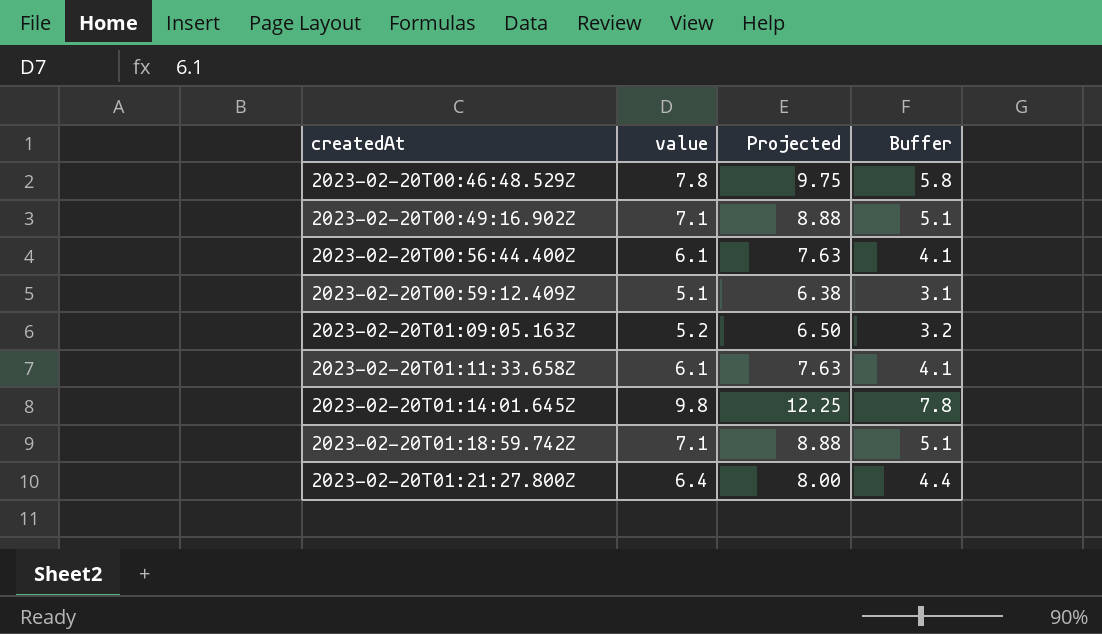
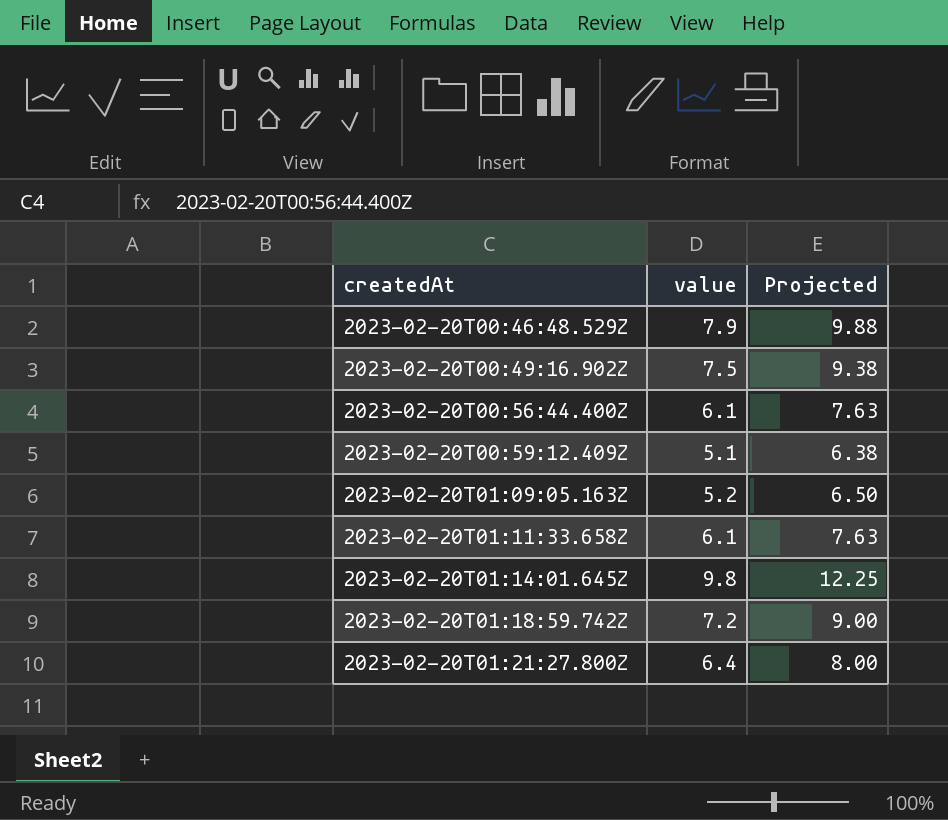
column Buffer | formula: [value] - 2 -> none
2023-02-20T00:46:48.529Z | value: 7.8 -> 7.9
2023-02-20T00:46:48.529Z | Projected: 9.75 -> 9.88
2023-02-20T00:49:16.902Z | value: 7.1 -> 7.5
2023-02-20T00:49:16.902Z | Projected: 8.88 -> 9.38
2023-02-20T01:18:59.742Z | value: 7.1 -> 7.2
2023-02-20T01:18:59.742Z | Projected: 8.88 -> 9.00

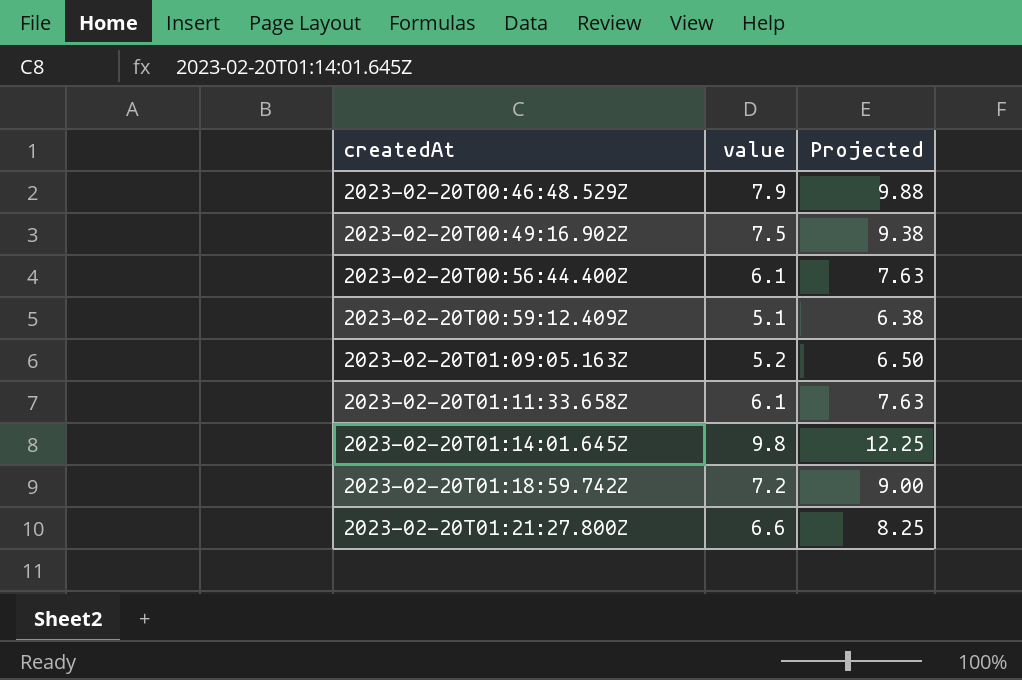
2023-02-20T01:21:27.800Z | value: 6.4 -> 6.6
2023-02-20T01:21:27.800Z | Projected: 8.00 -> 8.25

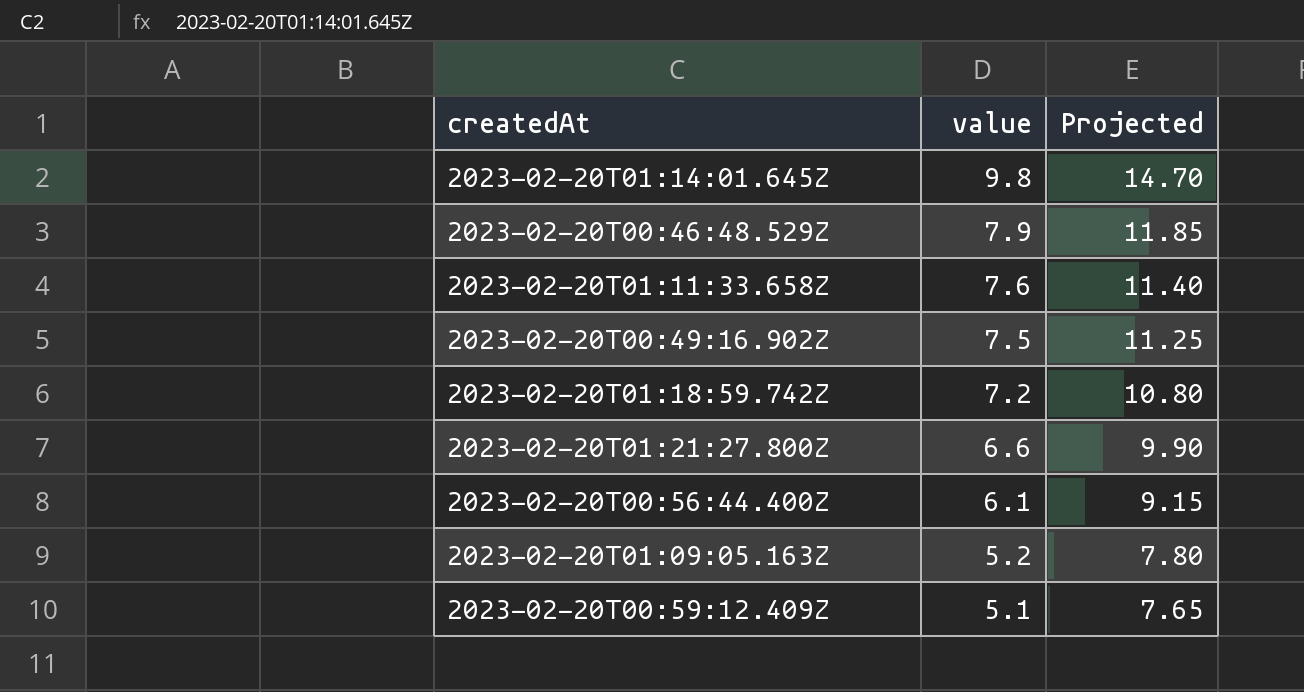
row order: createdAt ascending -> value descending
column Projected | formula: [value] * 1.25 -> [value] * 1.5
2023-02-20T01:11:33.658Z | value: 6.1 -> 7.6

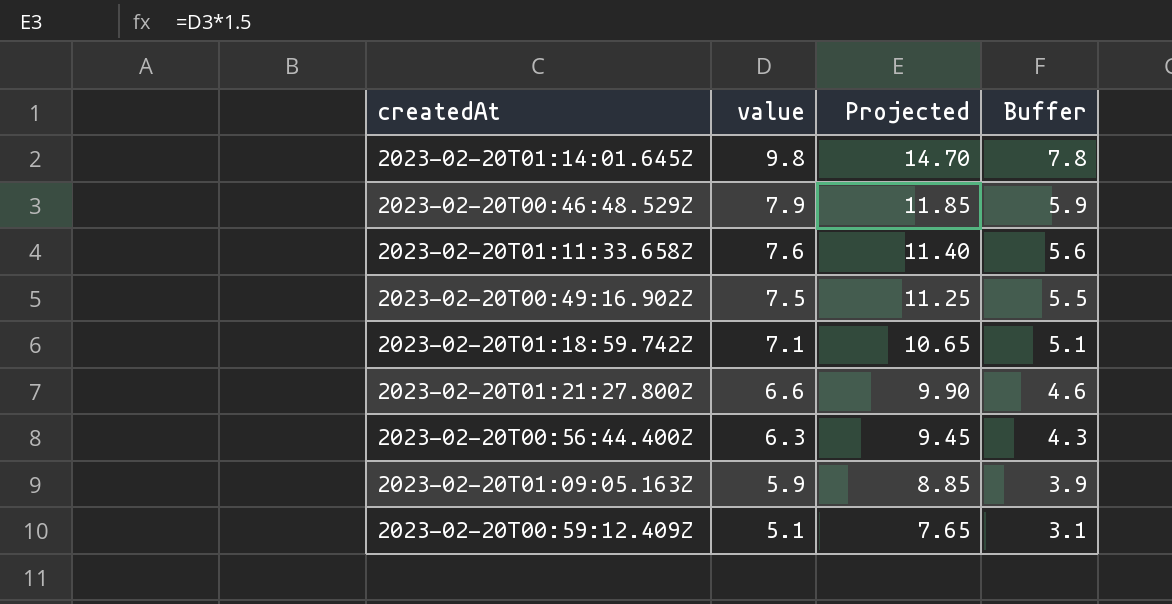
column Buffer | formula: none -> [value] - 2
2023-02-20T01:18:59.742Z | value: 7.2 -> 7.1
2023-02-20T01:18:59.742Z | Projected: 10.80 -> 10.65
2023-02-20T00:56:44.400Z | value: 6.1 -> 6.3
2023-02-20T00:56:44.400Z | Projected: 9.15 -> 9.45
2023-02-20T01:09:05.163Z | value: 5.2 -> 5.9
2023-02-20T01:09:05.163Z | Projected: 7.80 -> 8.85

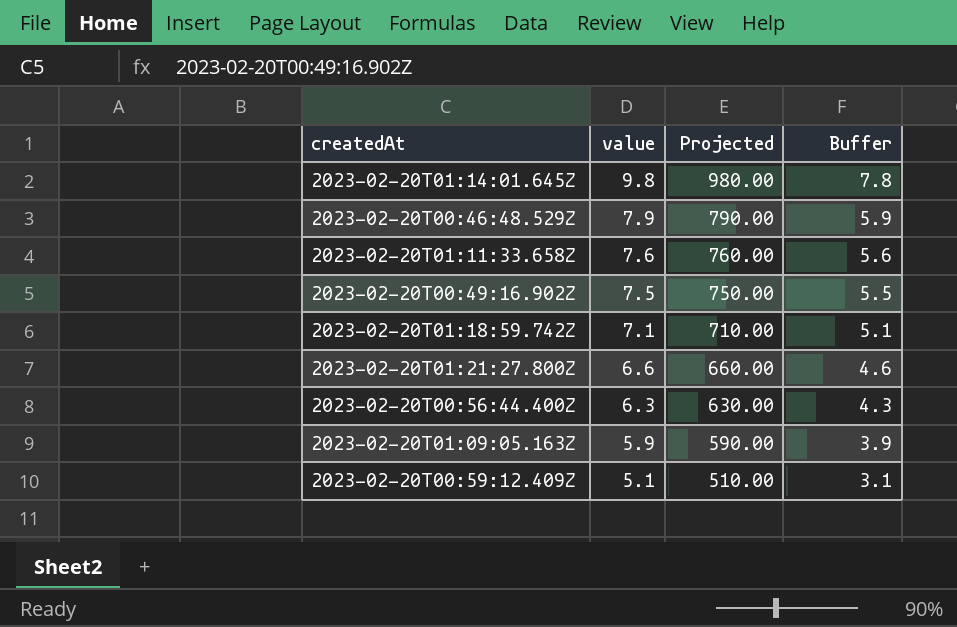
column Projected | formula: [value] * 1.5 -> [value] * 100

